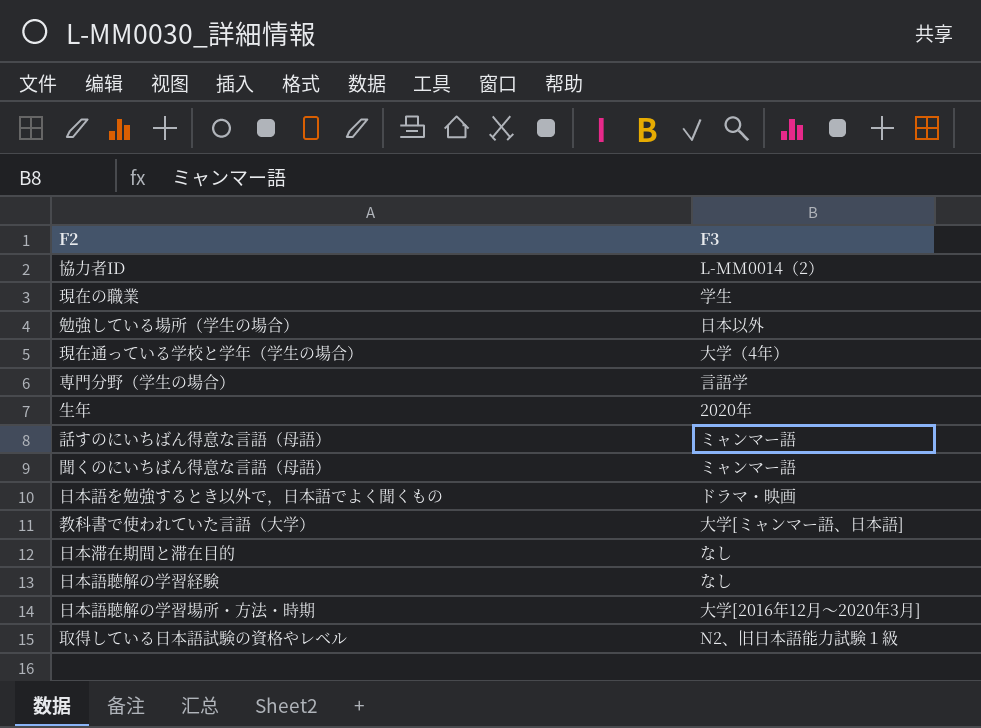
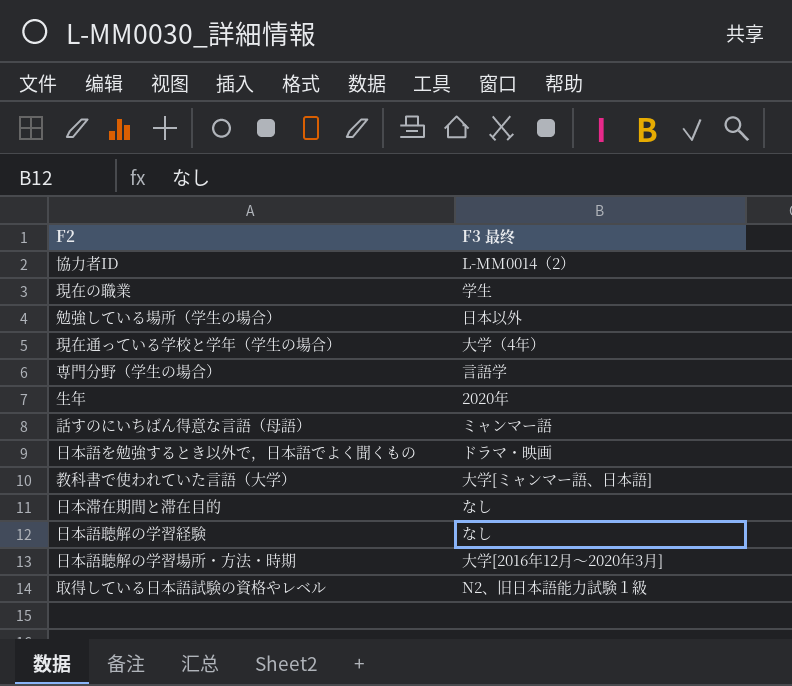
column name: F3 -> F3 最终
row 聞くのにいちばん得意な言語（母語）: ミャンマー語 -> none

